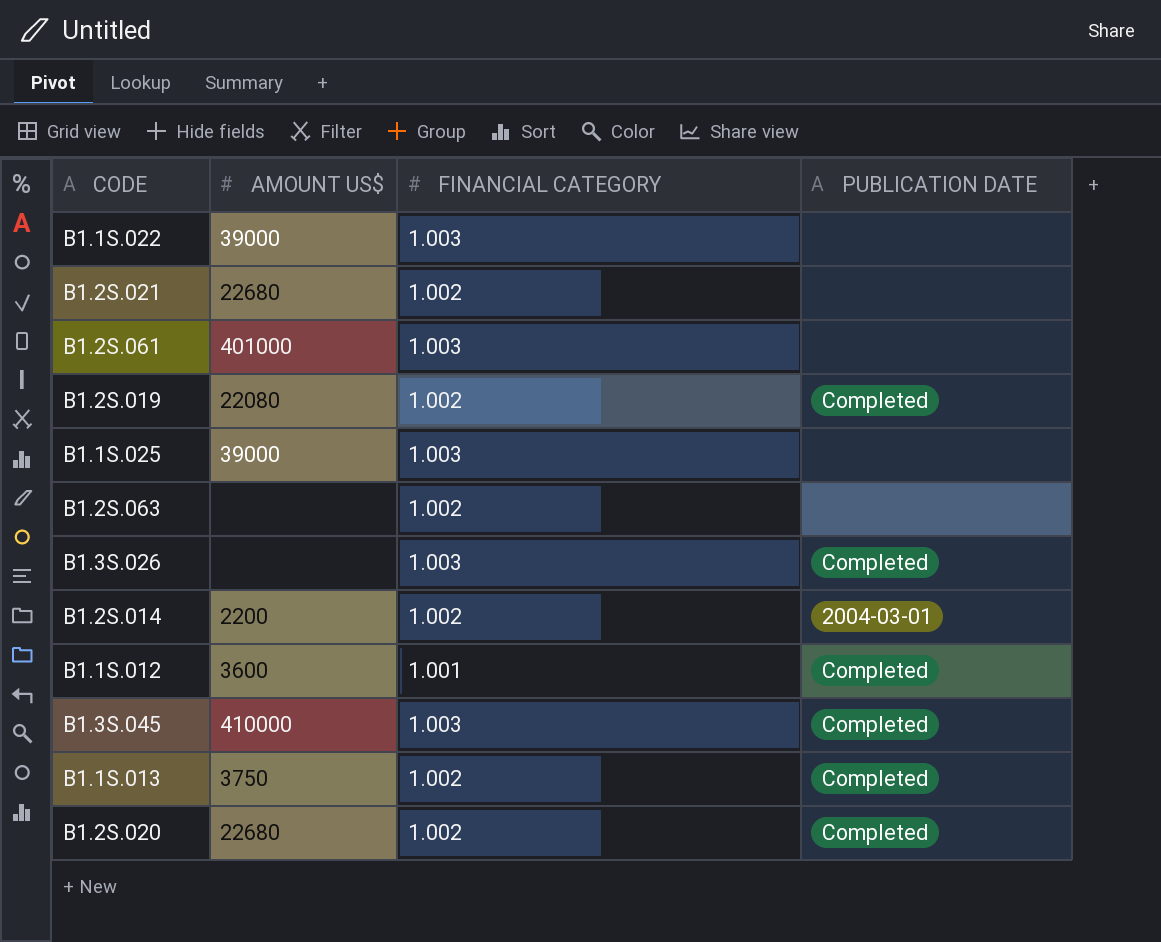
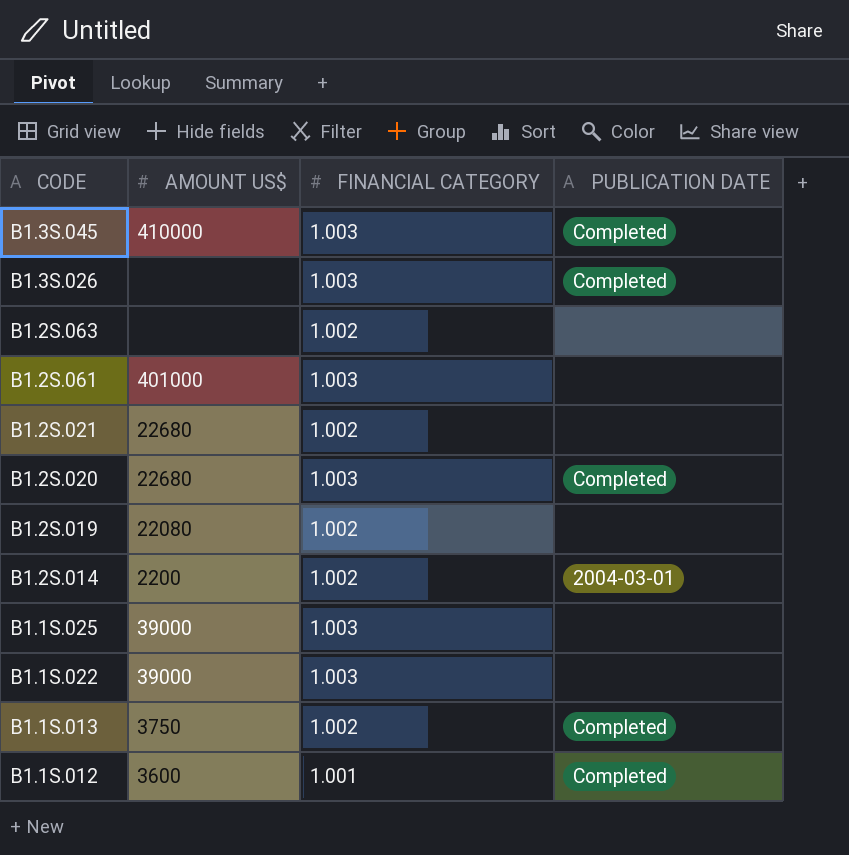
row order: none -> CODE descending
B1.2S.020 | FINANCIAL CATEGORY: 1.002 -> 1.003
B1.2S.019 | PUBLICATION DATE: Completed -> none

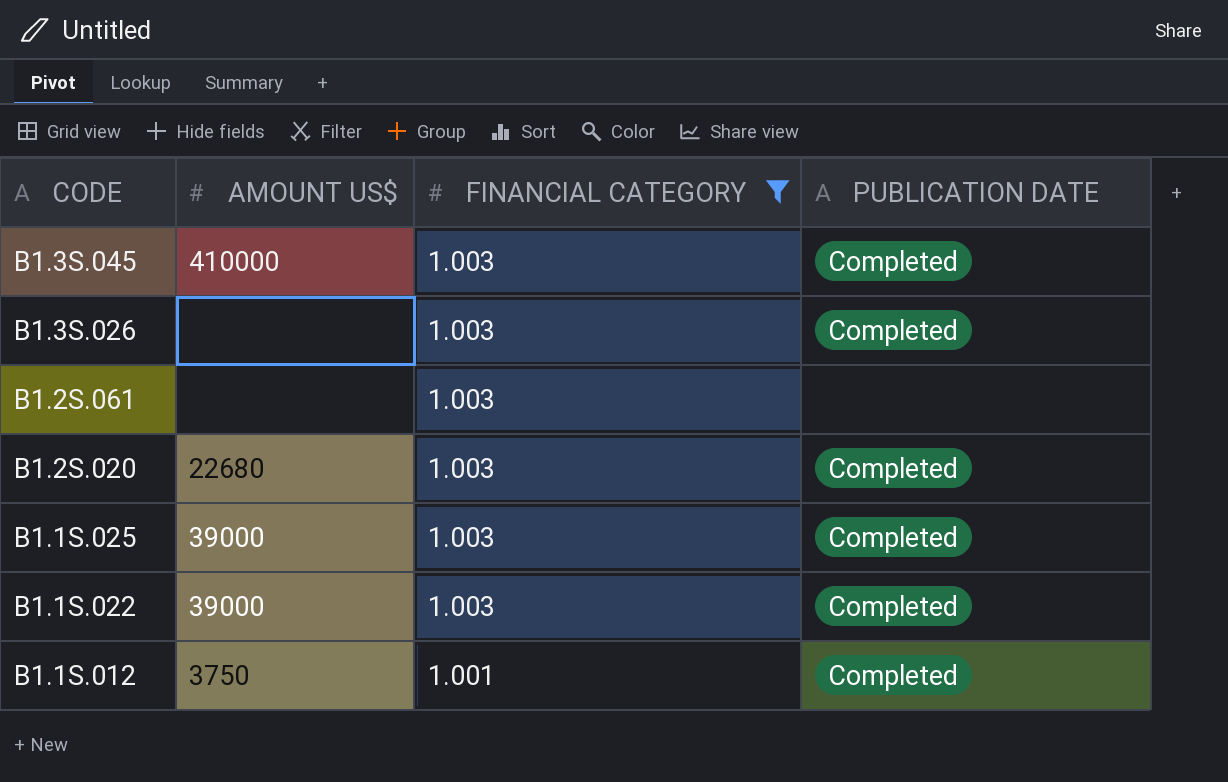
filter: none -> FINANCIAL CATEGORY != 1.002
B1.2S.061 | AMOUNT US$: 401000 -> none
B1.1S.025 | PUBLICATION DATE: none -> Completed
B1.1S.022 | PUBLICATION DATE: none -> Completed
B1.1S.012 | AMOUNT US$: 3600 -> 3750

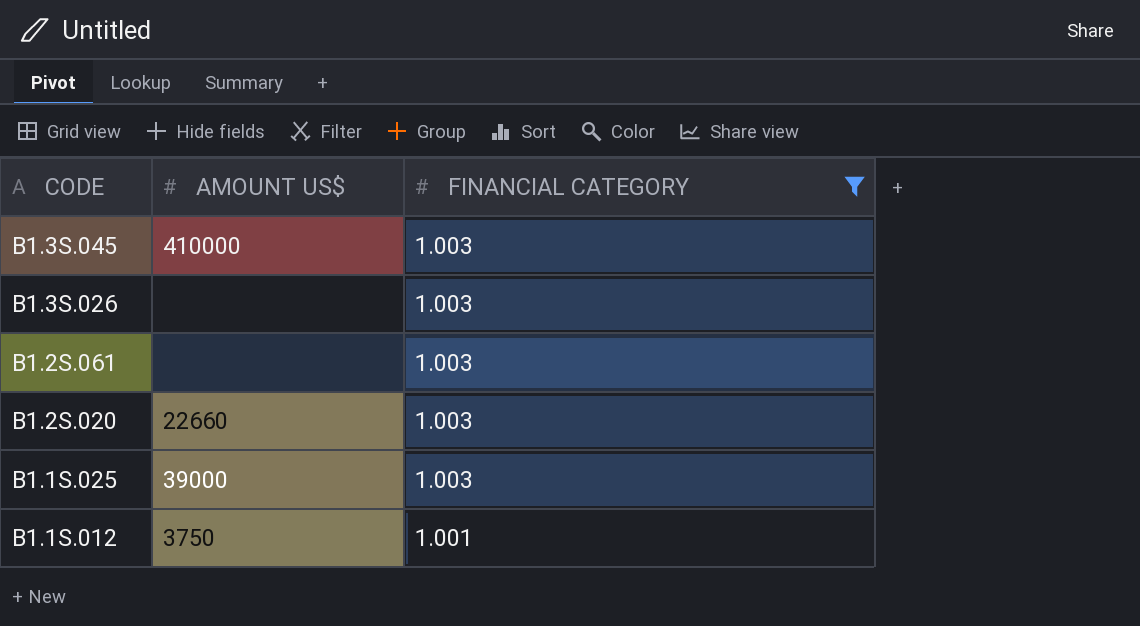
column PUBLICATION DATE | position: 4 -> none
row B1.1S.022: 39000 | 1.003 | Completed -> none
B1.2S.020 | AMOUNT US$: 22680 -> 22660

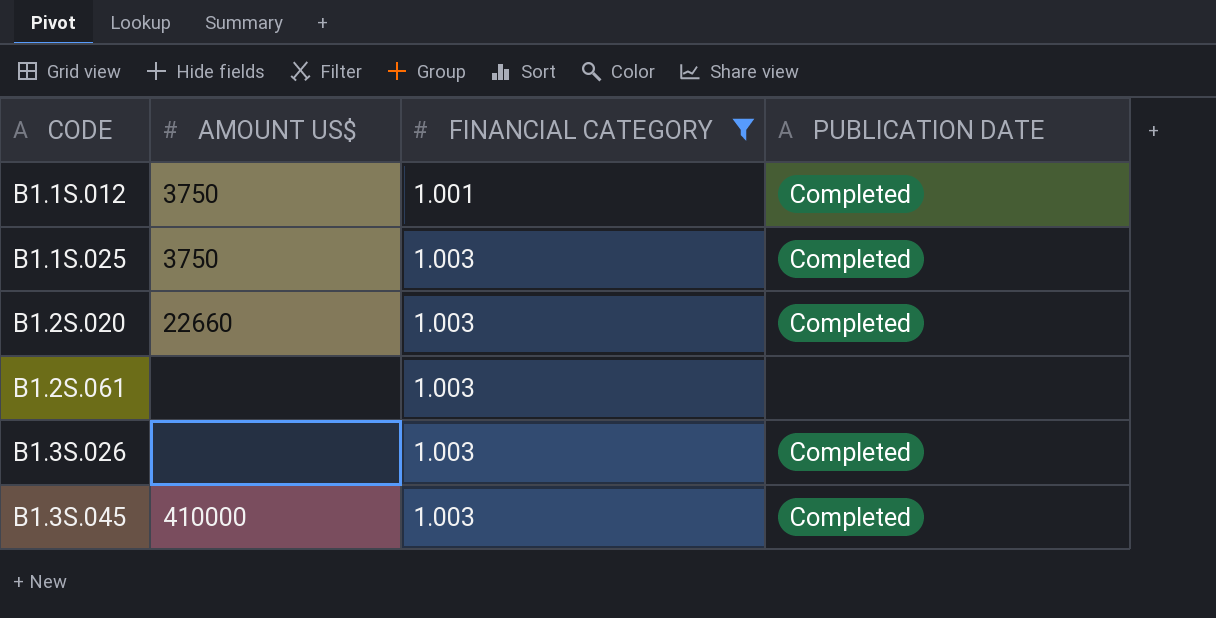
row order: CODE descending -> CODE ascending
column PUBLICATION DATE | position: none -> 4
B1.1S.025 | AMOUNT US$: 39000 -> 3750

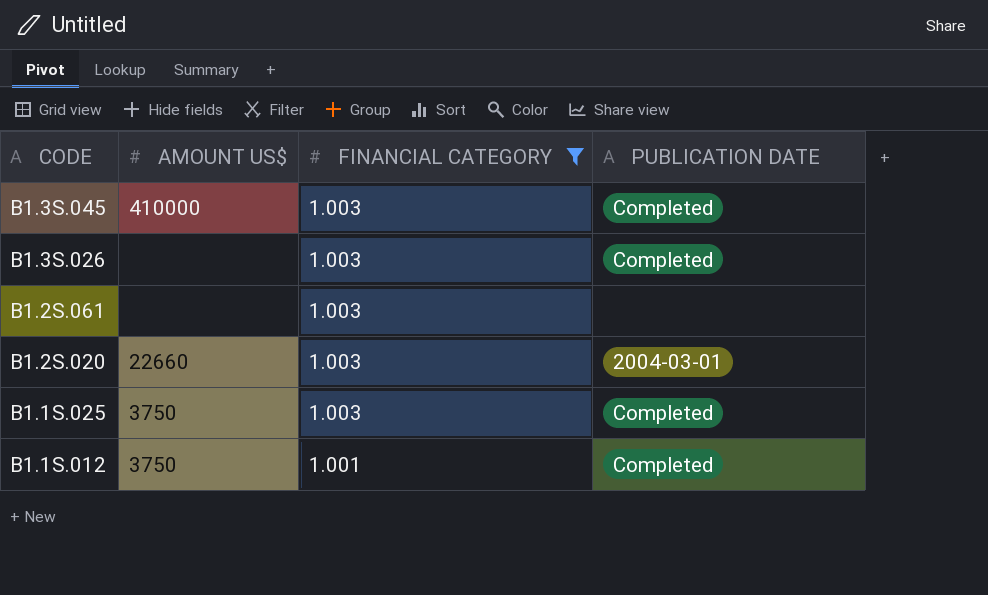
row order: CODE ascending -> CODE descending
B1.2S.020 | PUBLICATION DATE: Completed -> 2004-03-01

